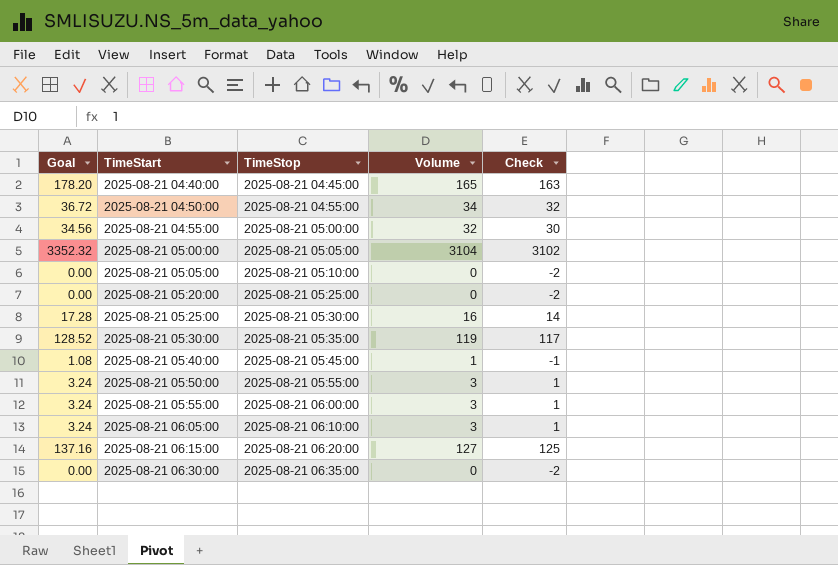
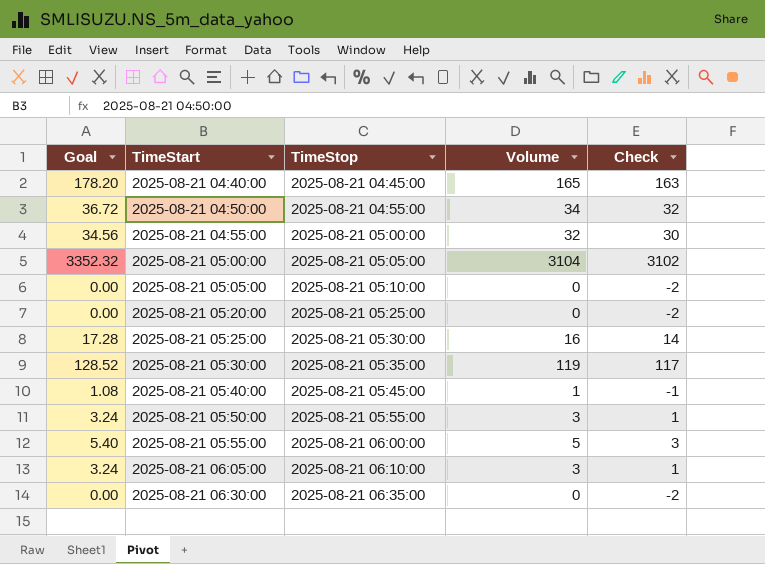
row 2025-08-21 06:15:00: 137.16 | 2025-08-21 06:20:00 | 127 | 125 -> none
2025-08-21 05:55:00 | Goal: 3.24 -> 5.40
2025-08-21 05:55:00 | Volume: 3 -> 5
2025-08-21 05:55:00 | Check: 1 -> 3

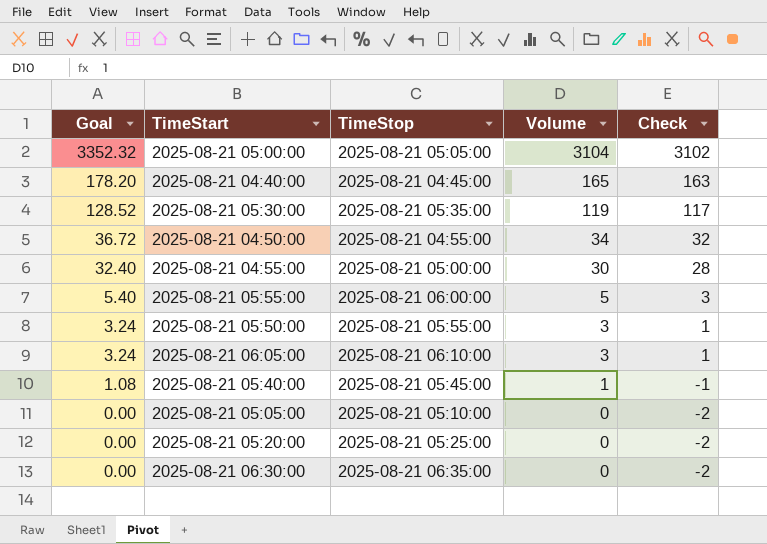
row order: TimeStart ascending -> Goal descending
row 2025-08-21 05:25:00: 17.28 | 2025-08-21 05:30:00 | 16 | 14 -> none
2025-08-21 04:55:00 | Goal: 34.56 -> 32.40
2025-08-21 04:55:00 | Volume: 32 -> 30
2025-08-21 04:55:00 | Check: 30 -> 28

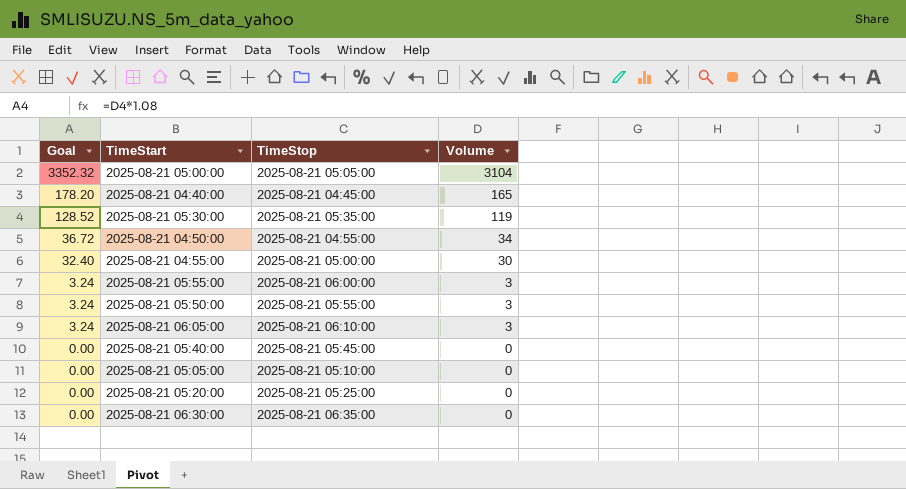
column Check | formula: [Volume] - 2 -> none
2025-08-21 05:55:00 | Goal: 5.40 -> 3.24
2025-08-21 05:55:00 | Volume: 5 -> 3
2025-08-21 05:40:00 | Goal: 1.08 -> 0.00
2025-08-21 05:40:00 | Volume: 1 -> 0

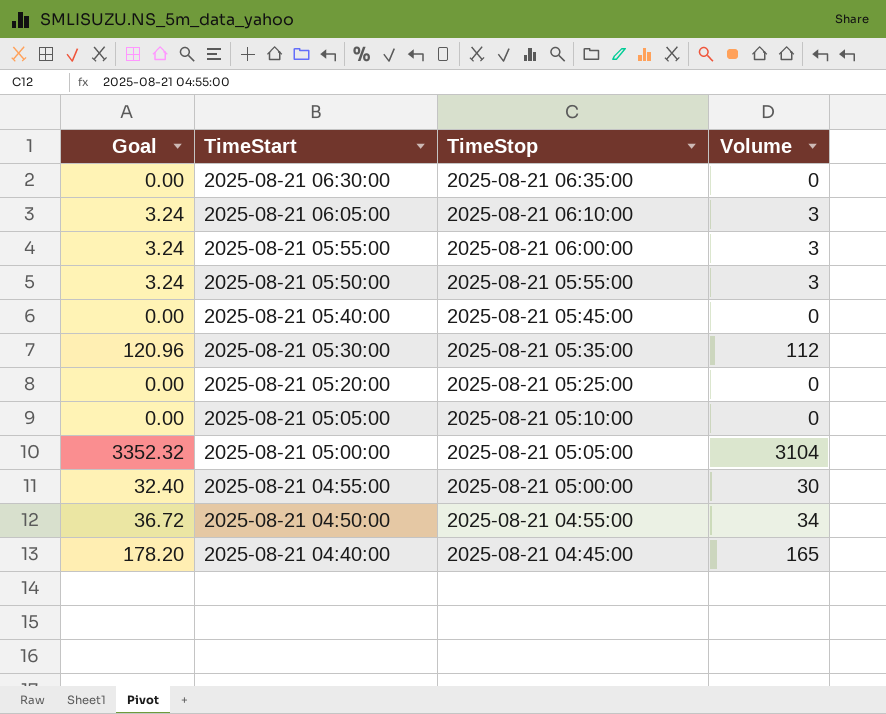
row order: Goal descending -> TimeStart descending
2025-08-21 05:30:00 | Goal: 128.52 -> 120.96
2025-08-21 05:30:00 | Volume: 119 -> 112

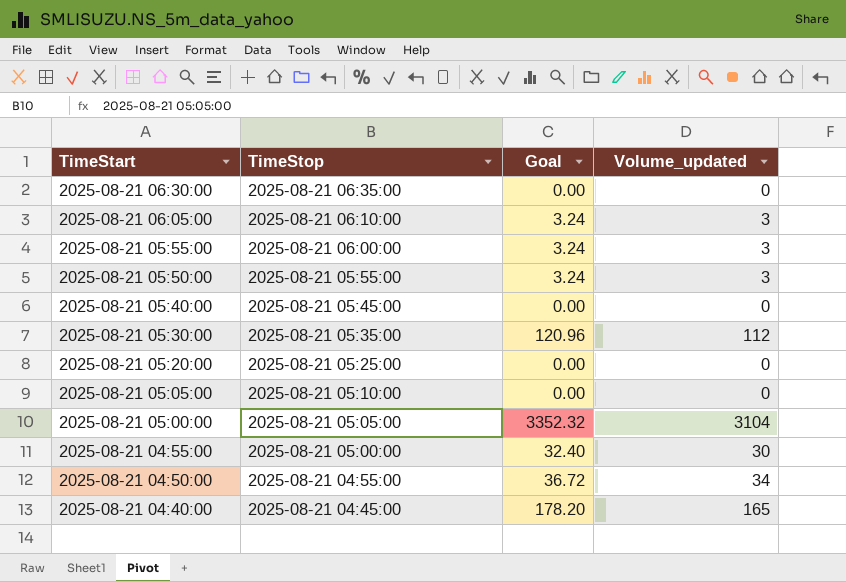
column Goal | position: 1 -> 3
column name: Volume -> Volume_updated

